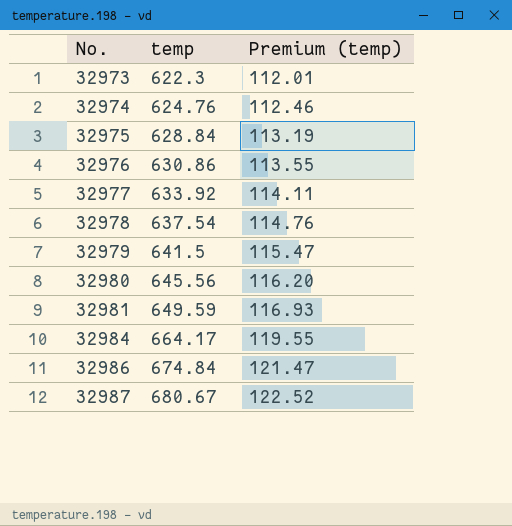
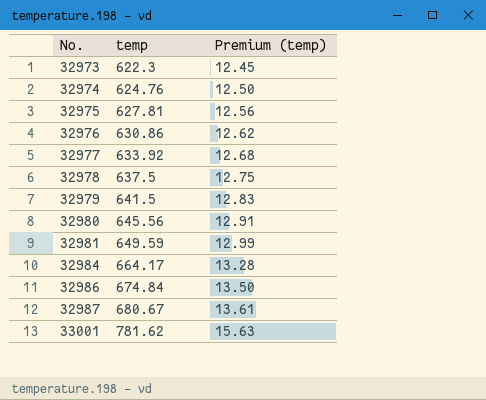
column Premium (temp) | formula: [temp] * 0.18 -> [temp] * 0.02
32975 | temp: 628.84 -> 627.81
32978 | temp: 637.54 -> 637.5
row 33001: none -> 781.62 | 15.63

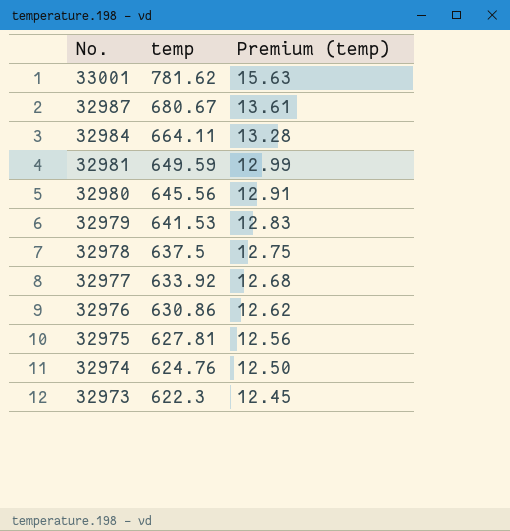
row order: No. ascending -> No. descending
row 32986: 674.84 | 13.50 -> none
32984 | temp: 664.17 -> 664.11
32979 | temp: 641.5 -> 641.53

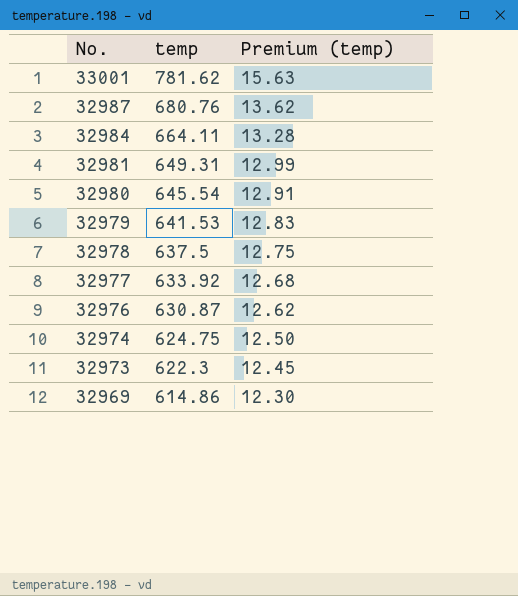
row 32975: 627.81 | 12.56 -> none
32987 | temp: 680.67 -> 680.76
32987 | Premium (temp): 13.61 -> 13.62
32981 | temp: 649.59 -> 649.31
32980 | temp: 645.56 -> 645.54
32976 | temp: 630.86 -> 630.87
32974 | temp: 624.76 -> 624.75
row 32969: none -> 614.86 | 12.30

